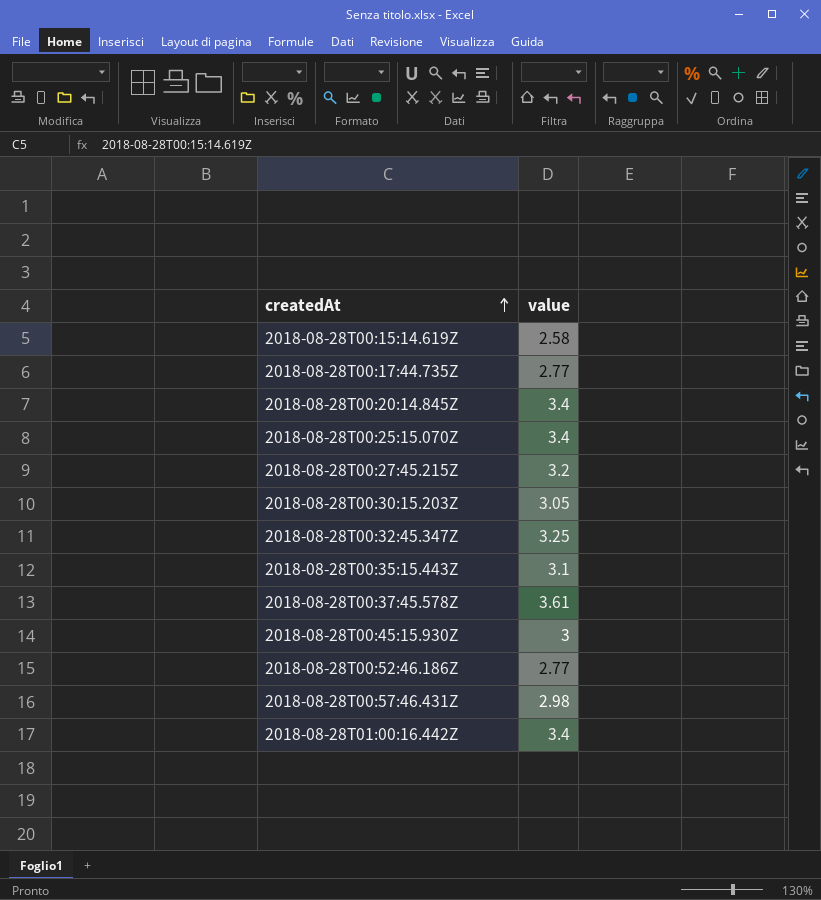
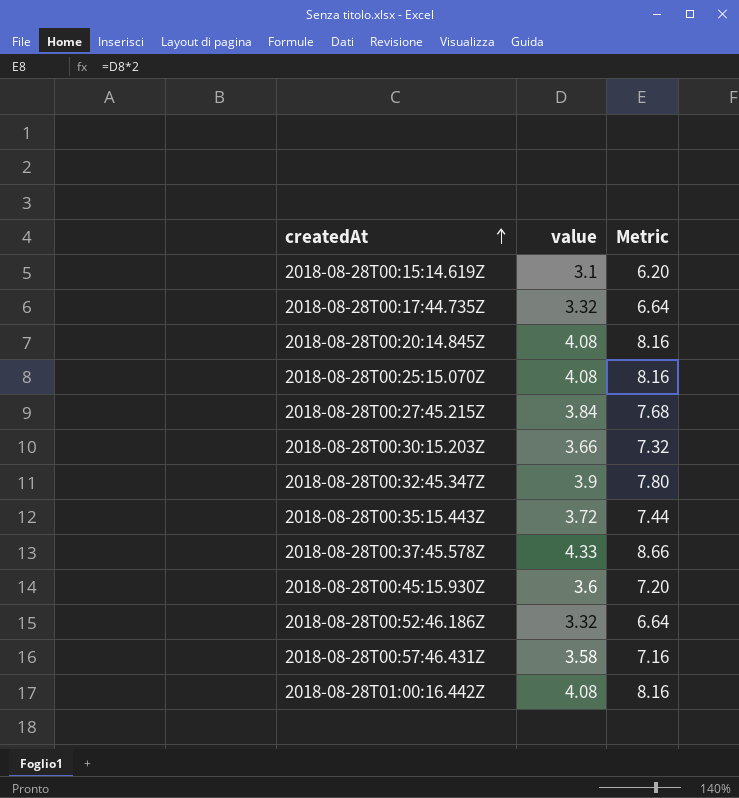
column Metric | formula: none -> [value] * 2
2018-08-28T00:15:14.619Z | value: 2.58 -> 3.1
2018-08-28T00:17:44.735Z | value: 2.77 -> 3.32
2018-08-28T00:20:14.845Z | value: 3.4 -> 4.08
2018-08-28T00:25:15.070Z | value: 3.4 -> 4.08
2018-08-28T00:27:45.215Z | value: 3.2 -> 3.84
2018-08-28T00:30:15.203Z | value: 3.05 -> 3.66
2018-08-28T00:32:45.347Z | value: 3.25 -> 3.9
2018-08-28T00:35:15.443Z | value: 3.1 -> 3.72
2018-08-28T00:37:45.578Z | value: 3.61 -> 4.33
2018-08-28T00:45:15.930Z | value: 3 -> 3.6
2018-08-28T00:52:46.186Z | value: 2.77 -> 3.32
2018-08-28T00:57:46.431Z | value: 2.98 -> 3.58
2018-08-28T01:00:16.442Z | value: 3.4 -> 4.08

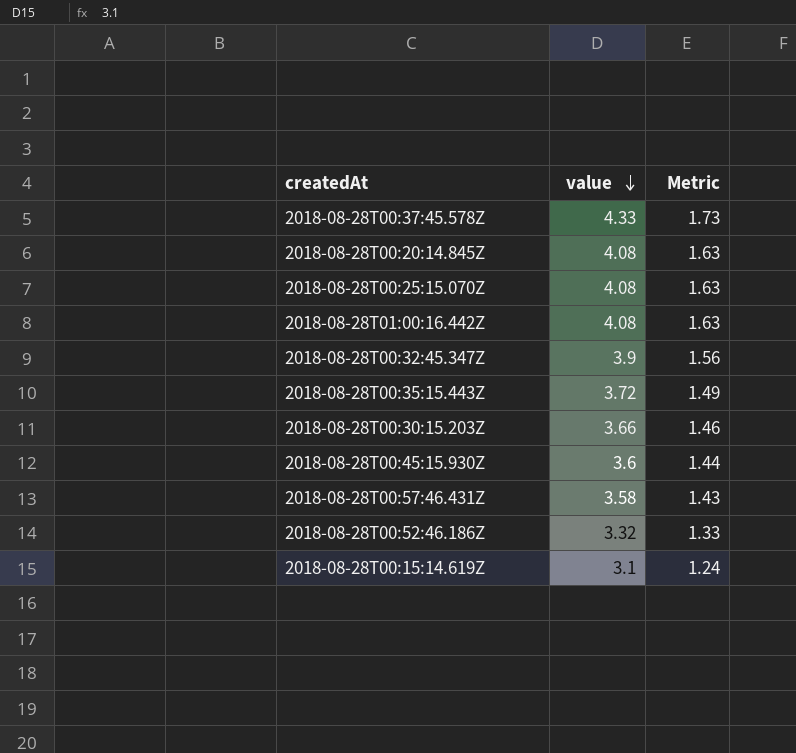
row order: createdAt ascending -> value descending
column Metric | formula: [value] * 2 -> [value] * 0.4
row 2018-08-28T00:17:44.735Z: 3.32 | 6.64 -> none
row 2018-08-28T00:27:45.215Z: 3.84 | 7.68 -> none

